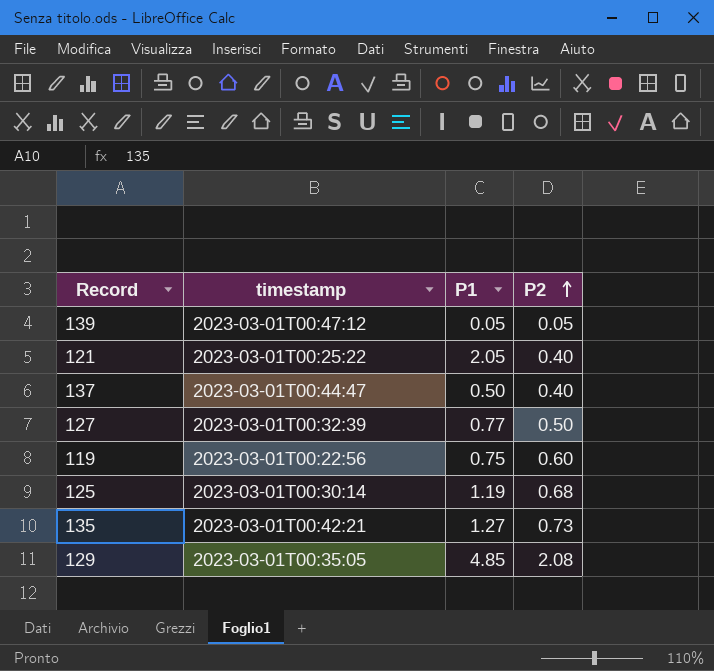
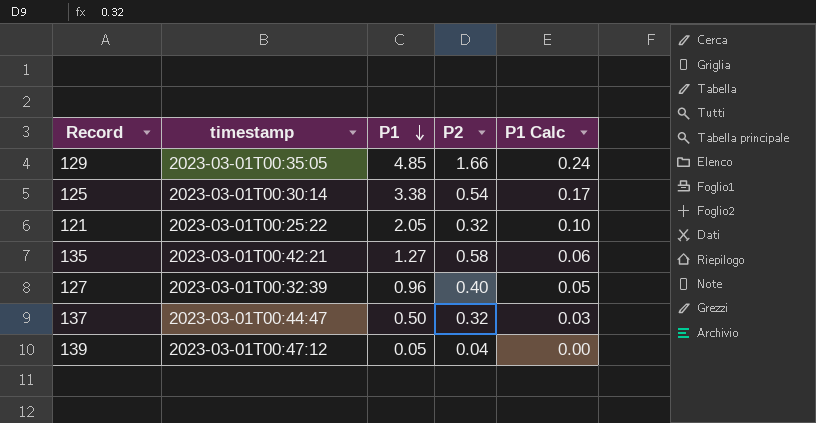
row order: P2 ascending -> P1 descending
column P1 Calc | formula: none -> [P1] * 0.05
row 119: 2023-03-01T00:22:56 | 0.75 | 0.60 -> none
129 | P2: 2.08 -> 1.66
125 | P1: 1.19 -> 3.38
125 | P2: 0.68 -> 0.54
121 | P2: 0.40 -> 0.32
135 | P2: 0.73 -> 0.58
127 | P1: 0.77 -> 0.96
127 | P2: 0.50 -> 0.40
137 | P2: 0.40 -> 0.32
139 | P2: 0.05 -> 0.04

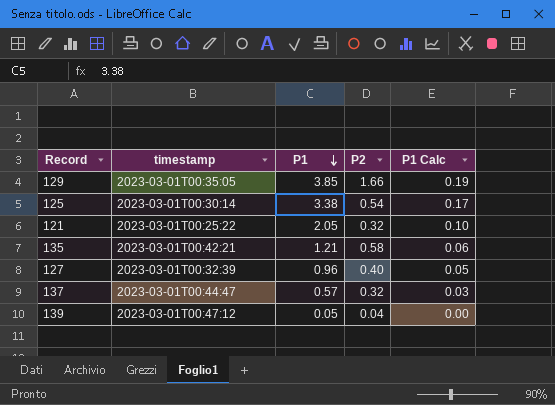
129 | P1: 4.85 -> 3.85
129 | P1 Calc: 0.24 -> 0.19
135 | P1: 1.27 -> 1.21
137 | P1: 0.50 -> 0.57

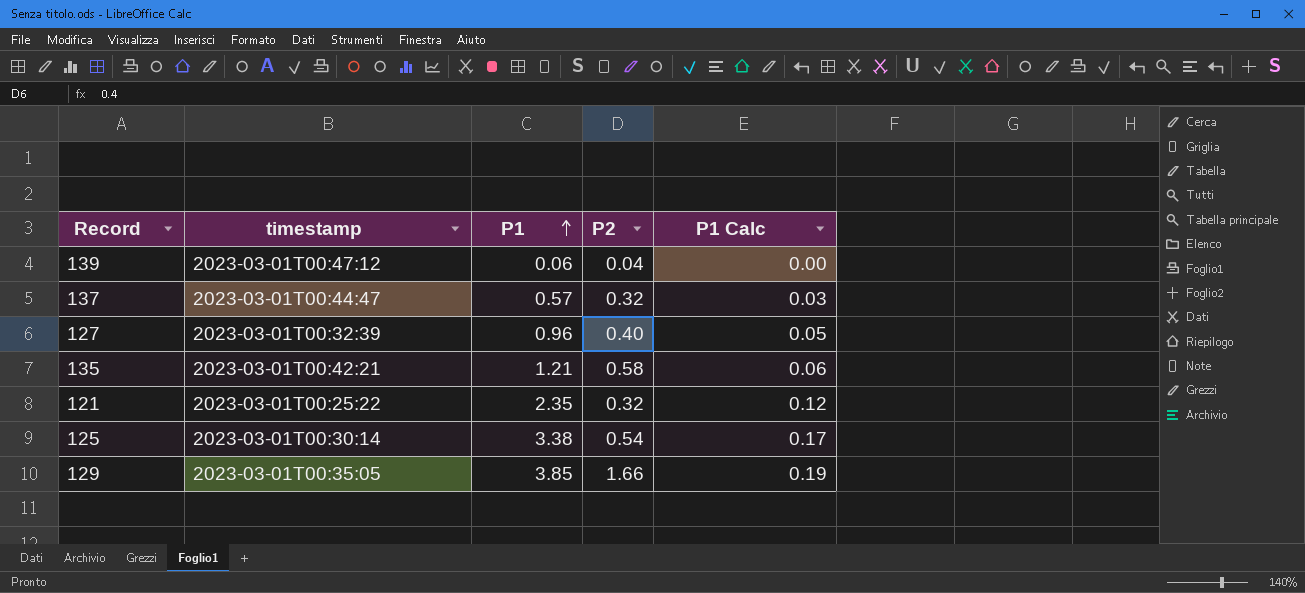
row order: P1 descending -> P1 ascending
139 | P1: 0.05 -> 0.06
121 | P1: 2.05 -> 2.35
121 | P1 Calc: 0.10 -> 0.12

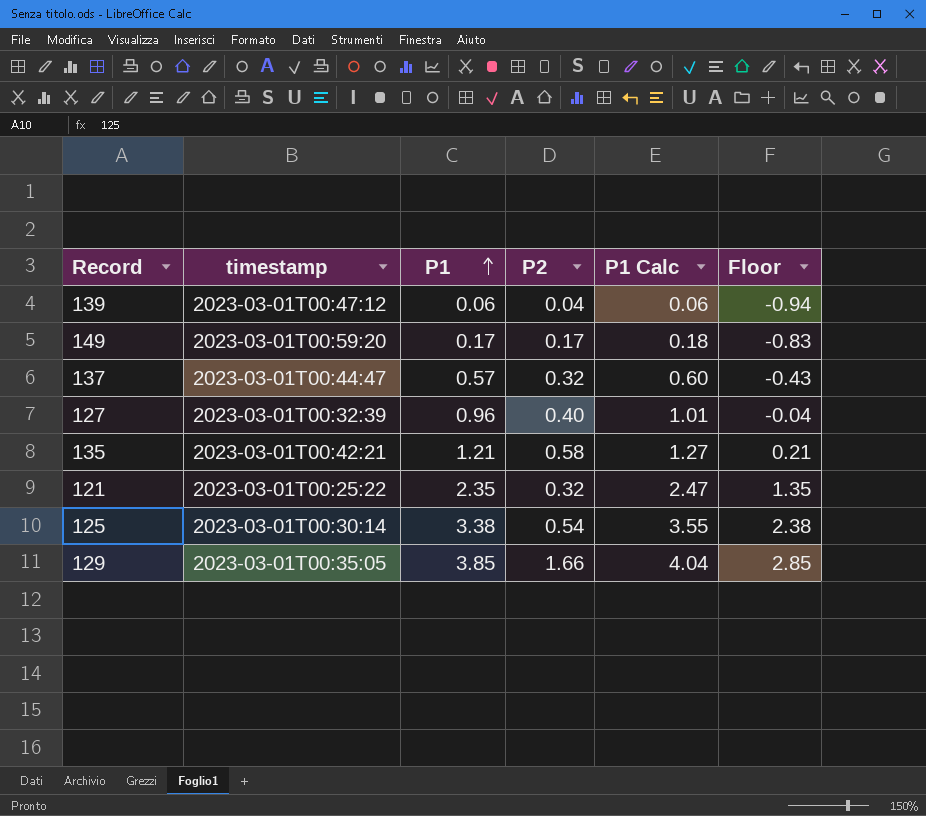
column P1 Calc | formula: [P1] * 0.05 -> [P1] * 1.05
column Floor | formula: none -> [P1] - 1
row 149: none -> 2023-03-01T00:59:20 | 0.17 | 0.17 | 0.18 | -0.83

